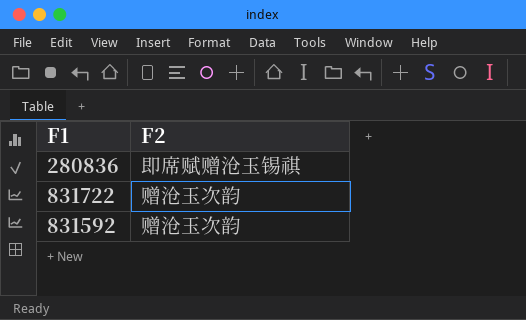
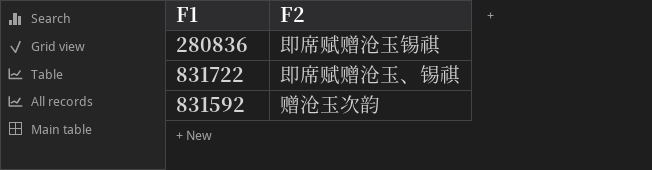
831722 | F2: 赠沧玉次韵 -> 即席赋赠沧玉、锡祺

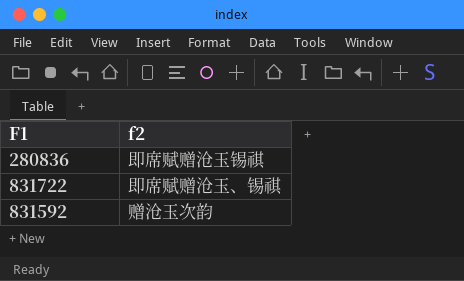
column name: F2 -> f2

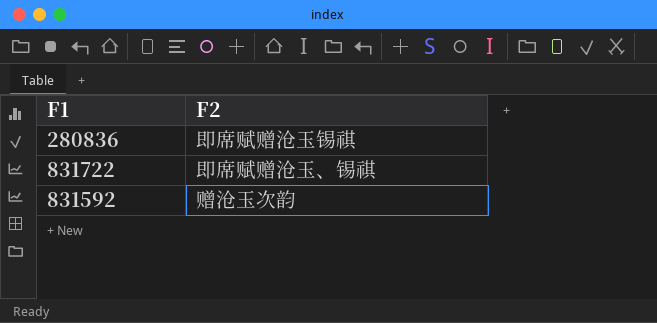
column name: f2 -> F2

